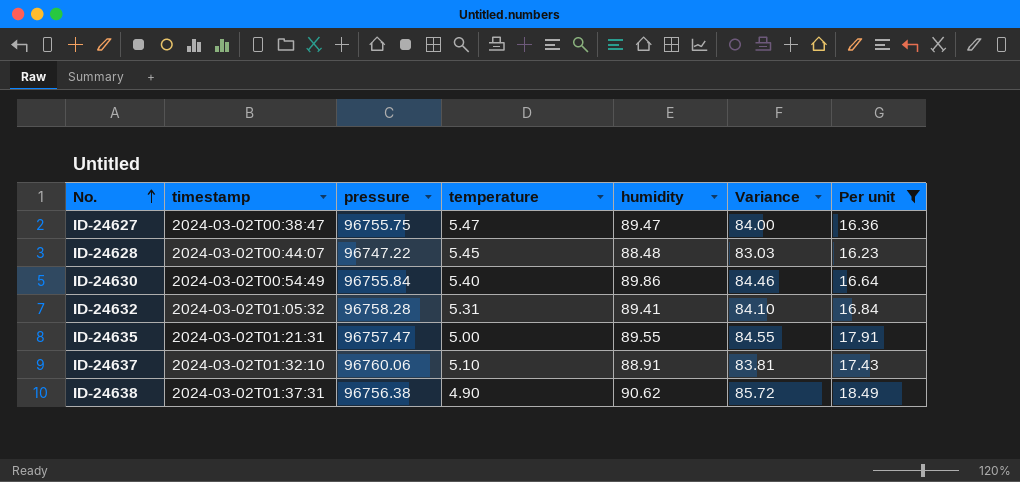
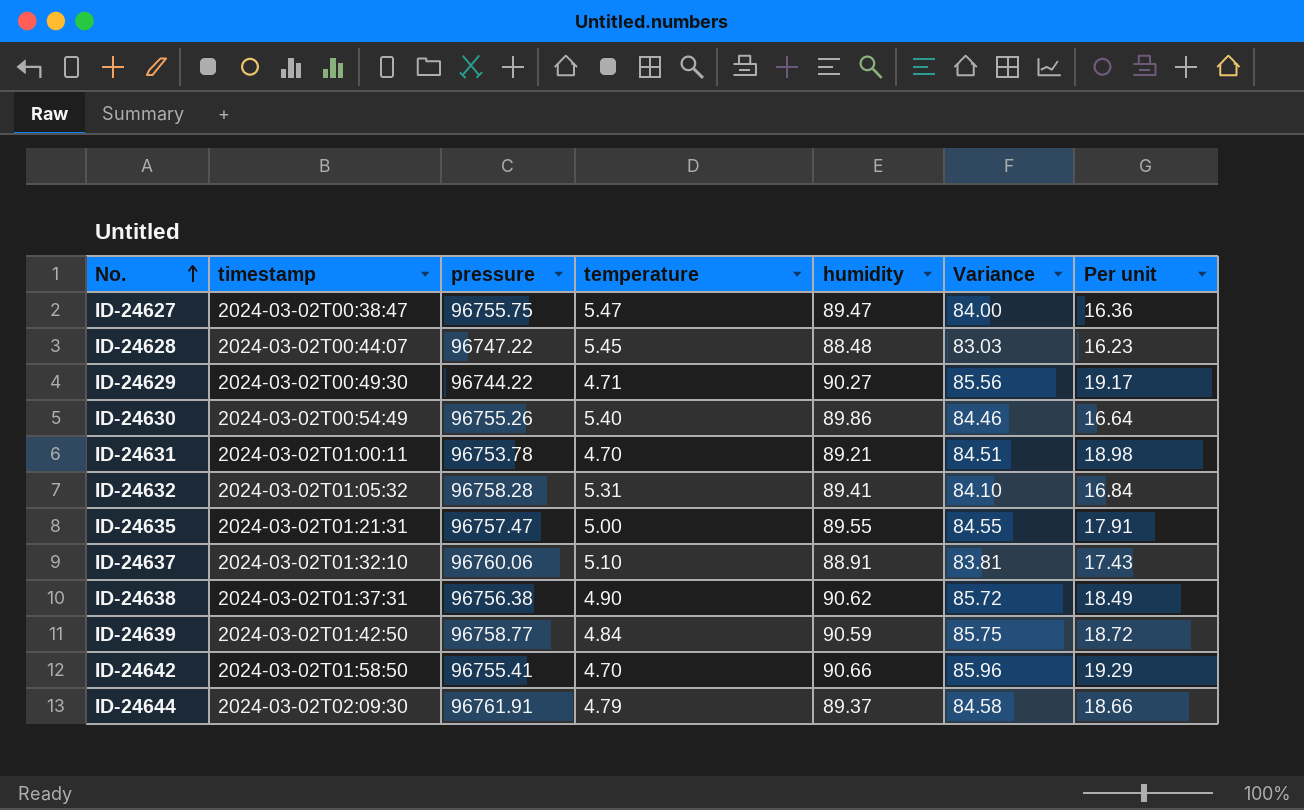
filter: Per unit <= 18.49 -> none
ID-24630 | pressure: 96755.84 -> 96755.26

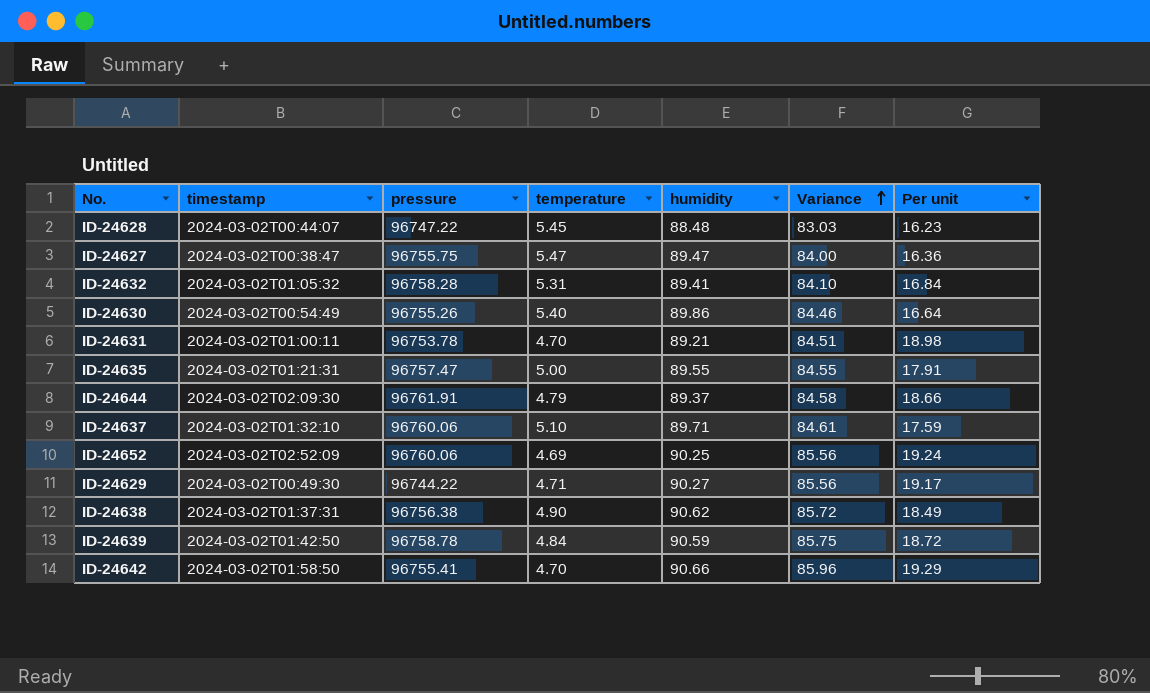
row order: No. ascending -> Variance ascending
ID-24637 | humidity: 88.91 -> 89.71
ID-24637 | Variance: 83.81 -> 84.61
ID-24637 | Per unit: 17.43 -> 17.59
row ID-24652: none -> 2024-03-02T02:52:09 | 96760.06 | 4.69 | 90.25 | 85.56 | 19.24
ID-24639 | pressure: 96758.77 -> 96758.78

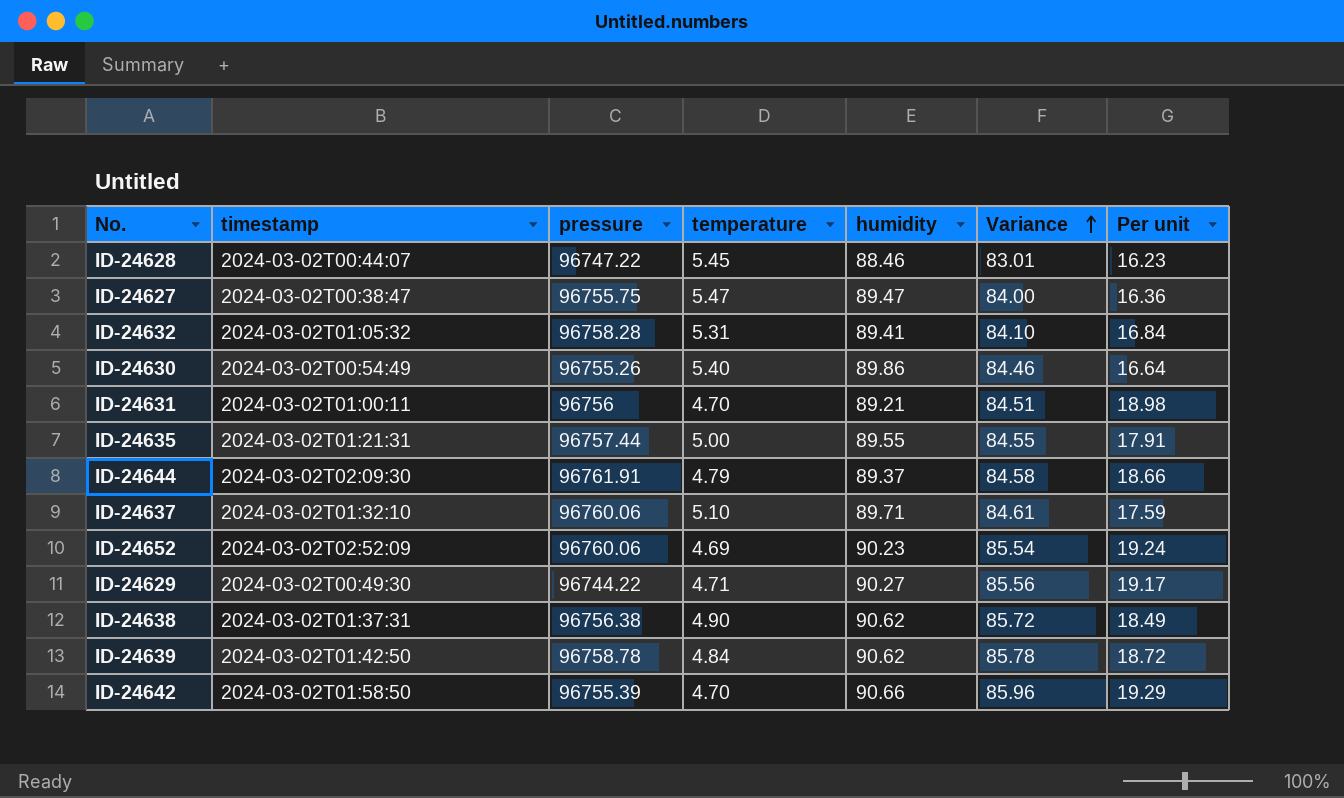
ID-24628 | humidity: 88.48 -> 88.46
ID-24628 | Variance: 83.03 -> 83.01
ID-24631 | pressure: 96753.78 -> 96756
ID-24635 | pressure: 96757.47 -> 96757.44
ID-24652 | humidity: 90.25 -> 90.23
ID-24652 | Variance: 85.56 -> 85.54
ID-24639 | humidity: 90.59 -> 90.62
ID-24639 | Variance: 85.75 -> 85.78
ID-24642 | pressure: 96755.41 -> 96755.39

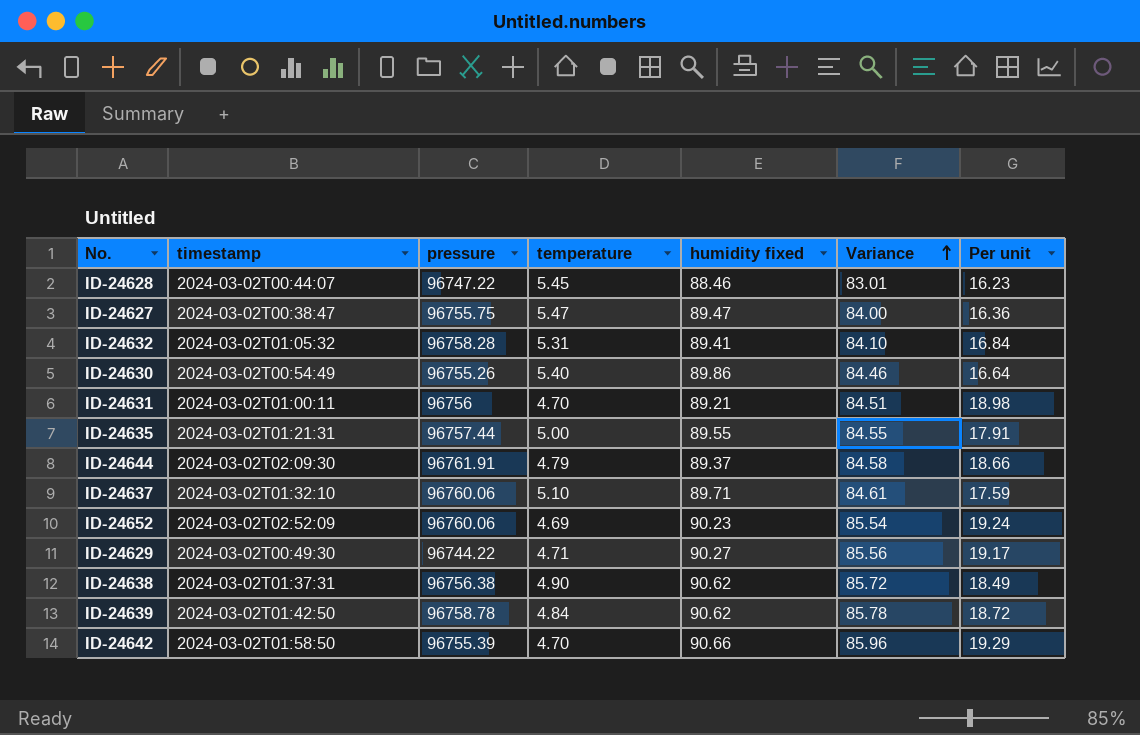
column name: humidity -> humidity fixed

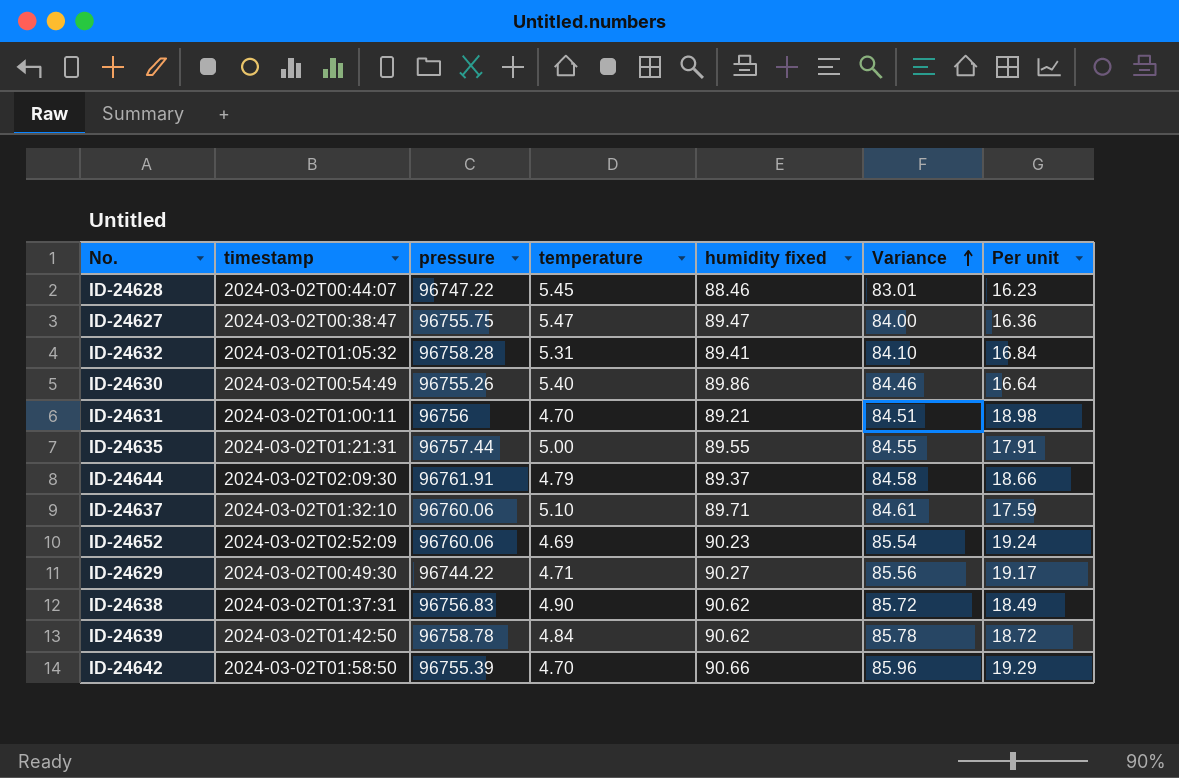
ID-24638 | pressure: 96756.38 -> 96756.83

